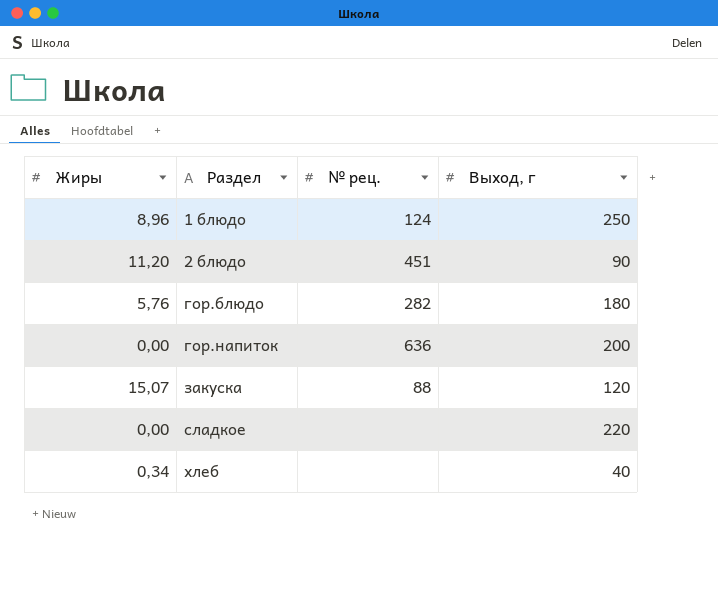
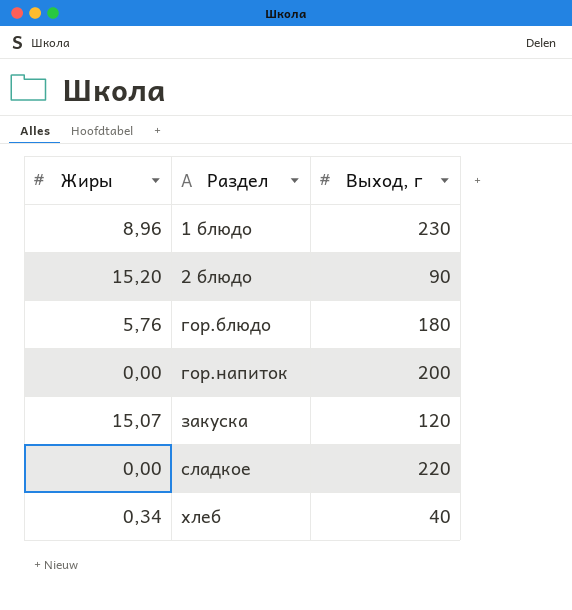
column № рец. | position: 3 -> none
1 блюдо | Выход, г: 250 -> 230
2 блюдо | Жиры: 11,20 -> 15,20

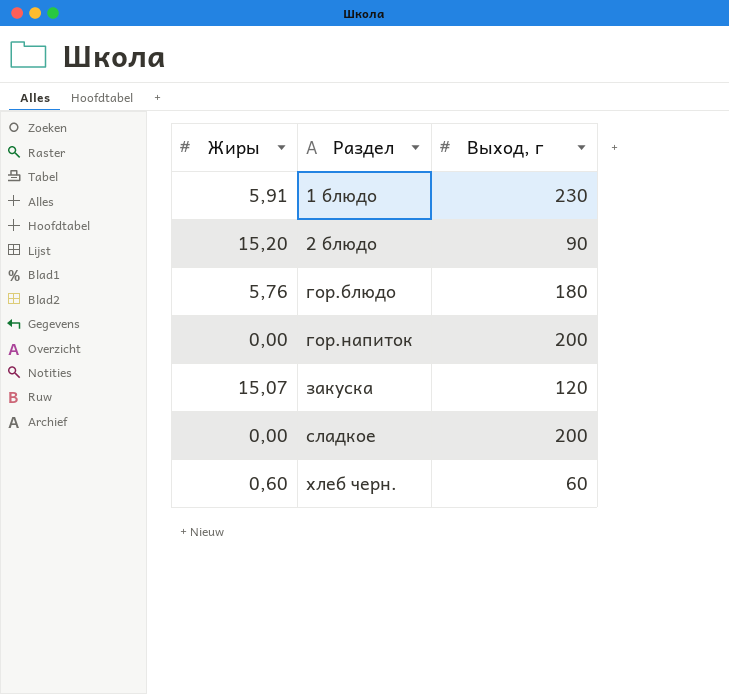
row хлеб: 0,34 | 40 -> none
1 блюдо | Жиры: 8,96 -> 5,91
сладкое | Выход, г: 220 -> 200
row хлеб черн.: none -> 0,60 | 60

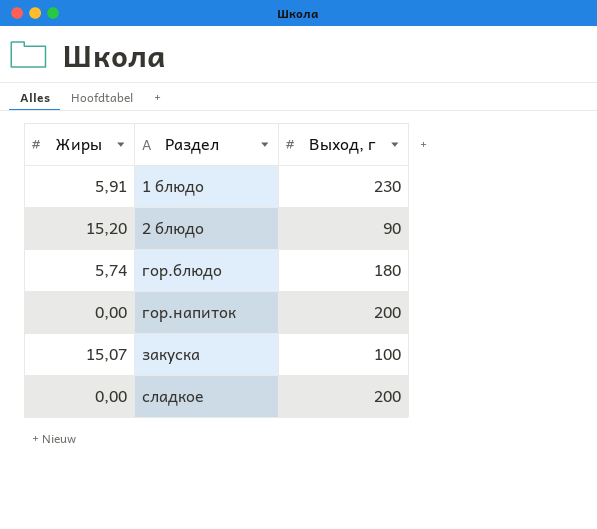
row хлеб черн.: 0,60 | 60 -> none
гор.блюдо | Жиры: 5,76 -> 5,74
закуска | Выход, г: 120 -> 100

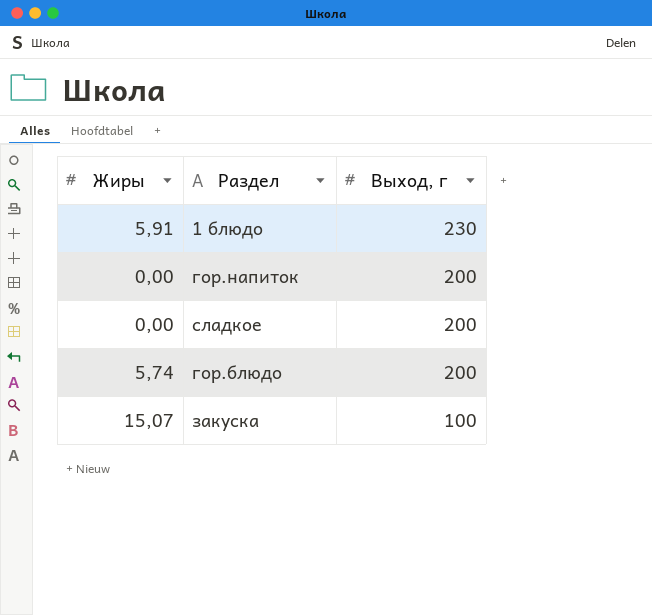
row order: Раздел ascending -> Выход, г descending
row 2 блюдо: 15,20 | 90 -> none
гор.блюдо | Выход, г: 180 -> 200

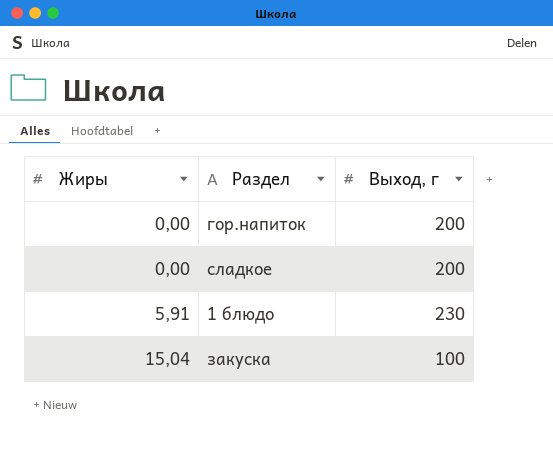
row order: Выход, г descending -> Жиры ascending
row гор.блюдо: 5,74 | 200 -> none
закуска | Жиры: 15,07 -> 15,04

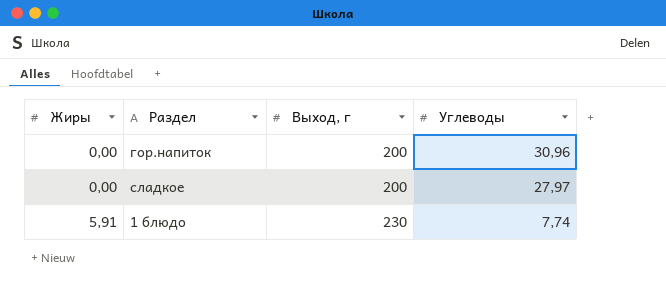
column Углеводы | position: none -> 4
row закуска: 15,04 | 100 -> none

